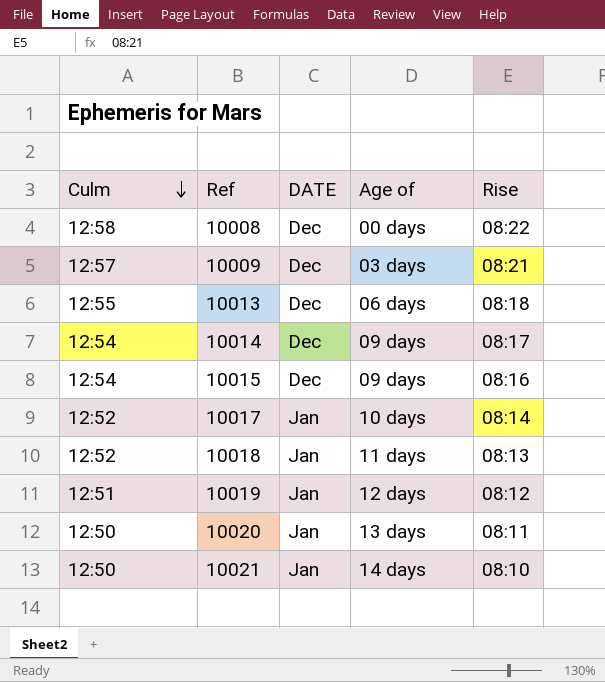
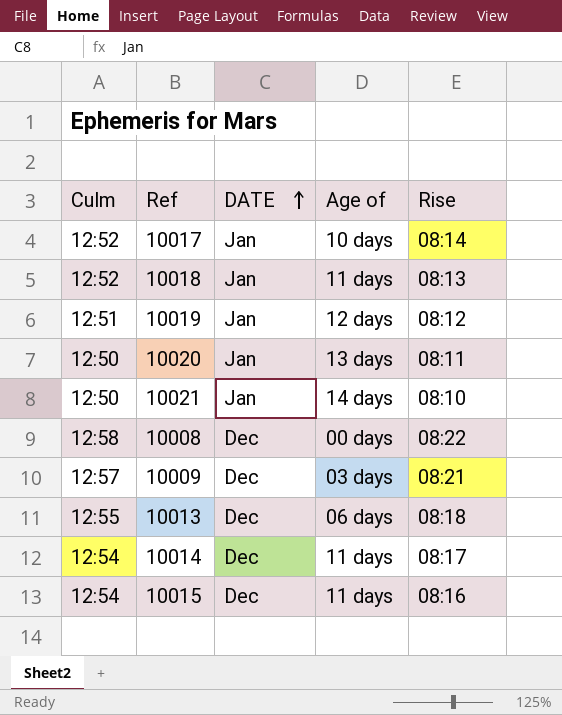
row order: Culm descending -> DATE ascending
10014 | Age of: 09 days -> 11 days
10015 | Age of: 09 days -> 11 days

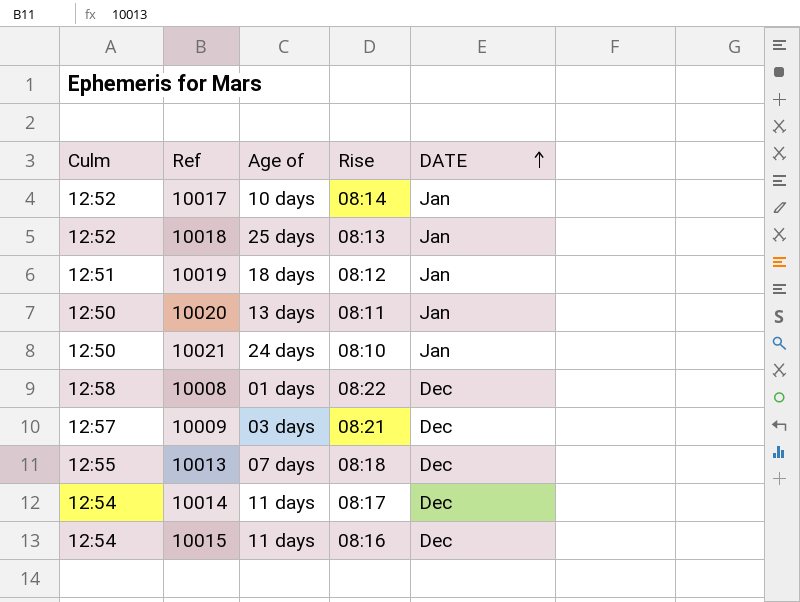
column DATE | position: 3 -> 5
10018 | Age of: 11 days -> 25 days
10019 | Age of: 12 days -> 18 days
10021 | Age of: 14 days -> 24 days
10008 | Age of: 00 days -> 01 days
10013 | Age of: 06 days -> 07 days

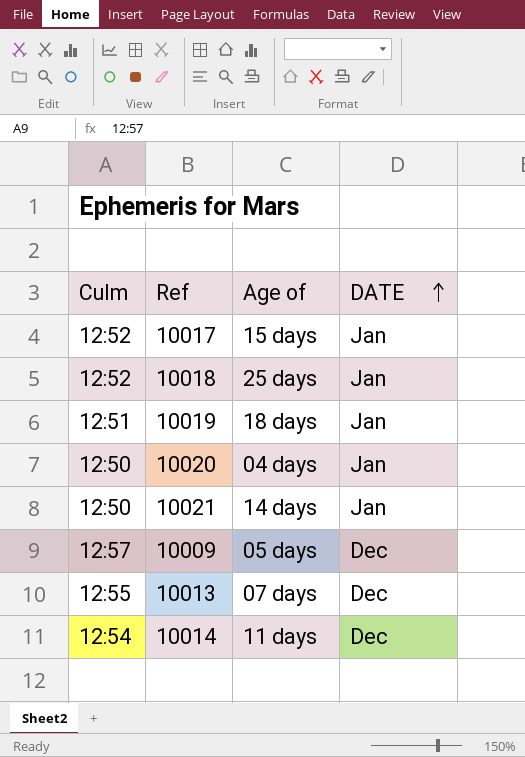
column Rise | position: 4 -> none
row 10008: 12:58 | 01 days | 08:22 | Dec -> none
row 10015: 12:54 | 11 days | 08:16 | Dec -> none
10017 | Age of: 10 days -> 15 days
10020 | Age of: 13 days -> 04 days
10021 | Age of: 24 days -> 14 days
10009 | Age of: 03 days -> 05 days

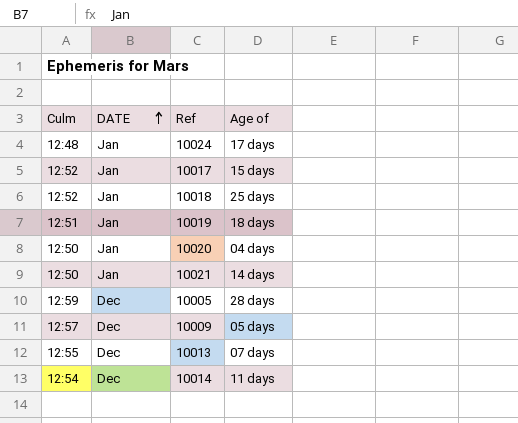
column DATE | position: 4 -> 2
row 10024: none -> 12:48 | Jan | 17 days
row 10005: none -> 12:59 | Dec | 28 days

